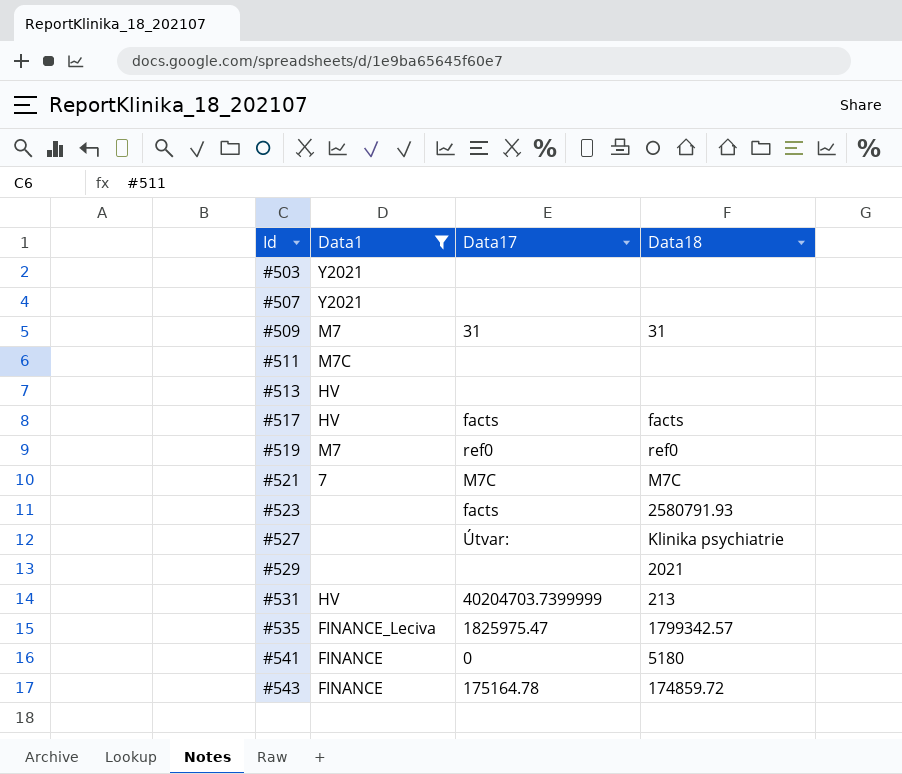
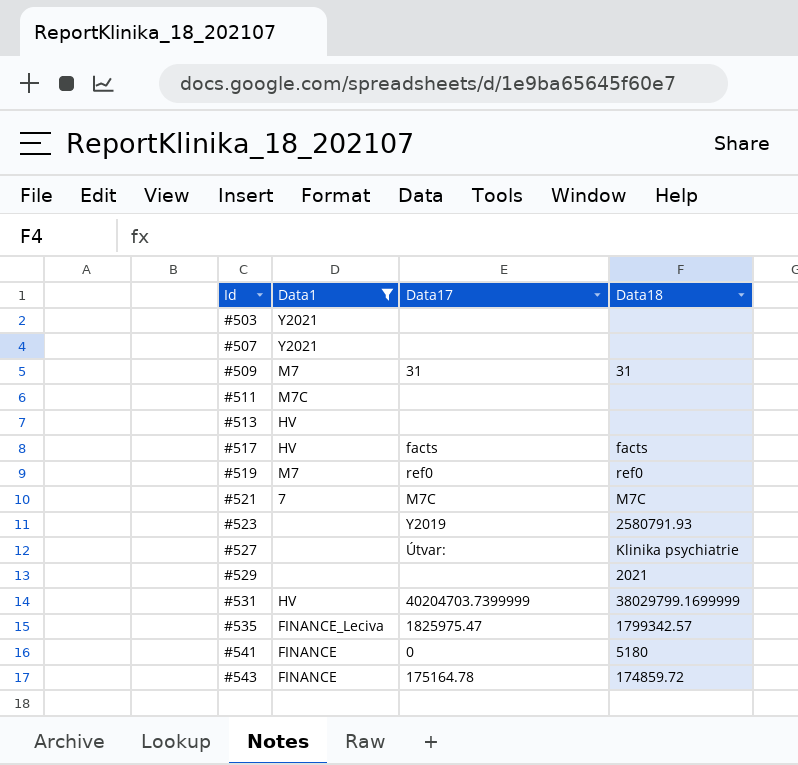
#523 | Data17: facts -> Y2019
#531 | Data18: 213 -> 38029799.1699999

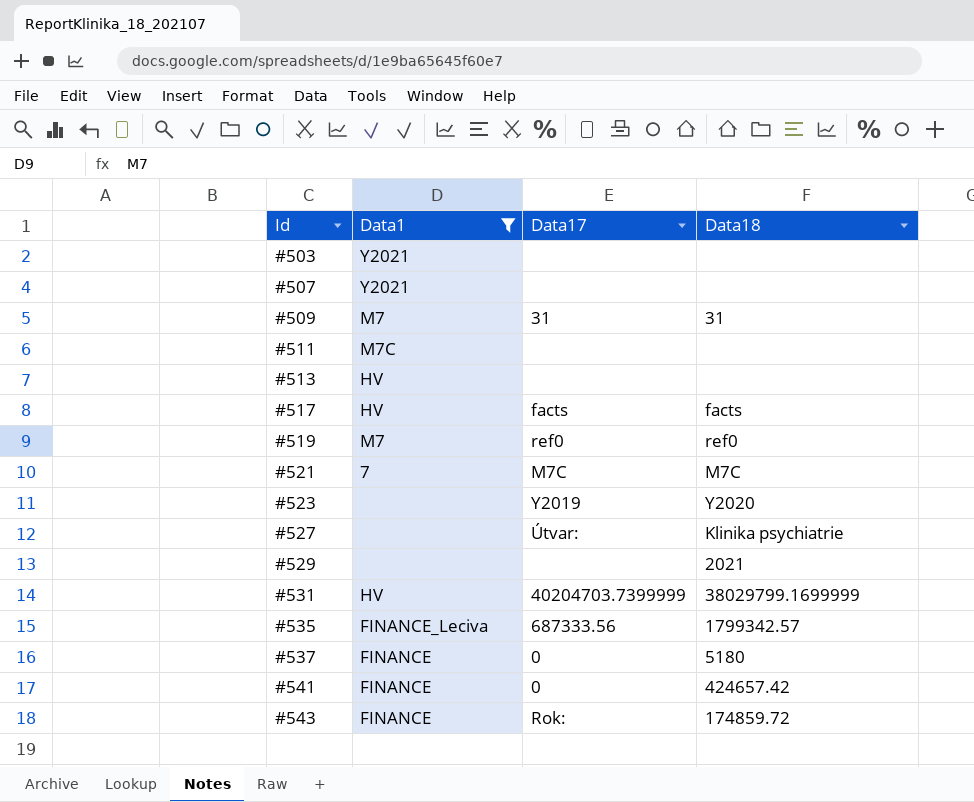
#523 | Data18: 2580791.93 -> Y2020
#535 | Data17: 1825975.47 -> 687333.56
row #537: none -> FINANCE | 0 | 5180
#541 | Data18: 5180 -> 424657.42
#543 | Data17: 175164.78 -> Rok:

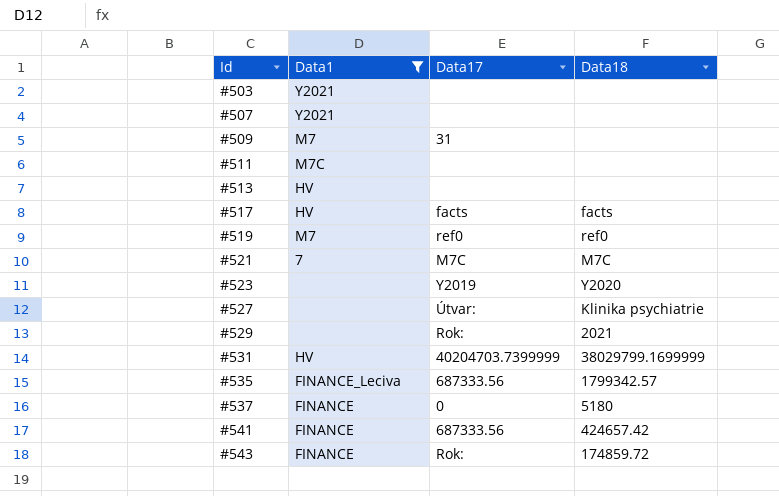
#509 | Data18: 31 -> none
#529 | Data17: none -> Rok:
#541 | Data17: 0 -> 687333.56

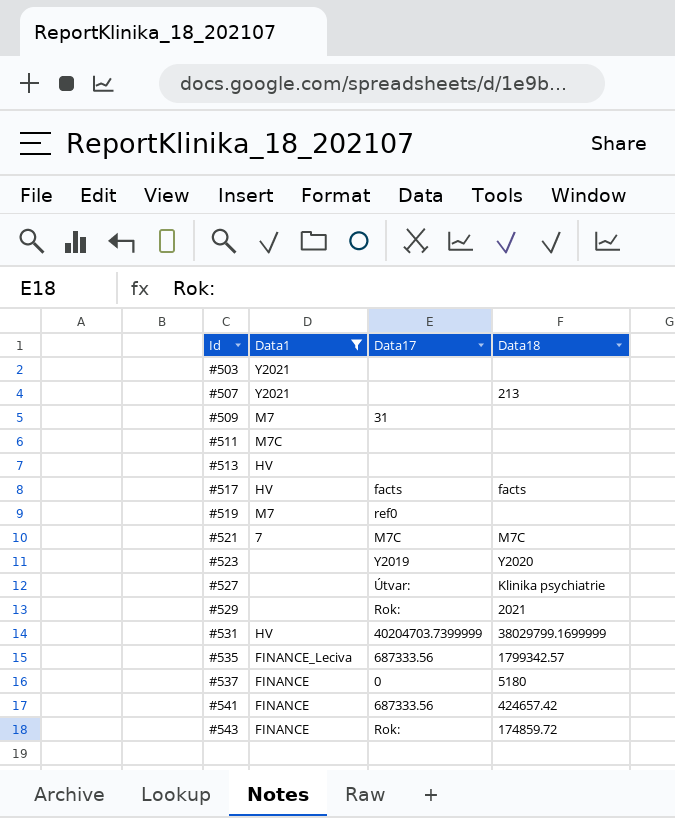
#507 | Data18: none -> 213
#519 | Data18: ref0 -> none

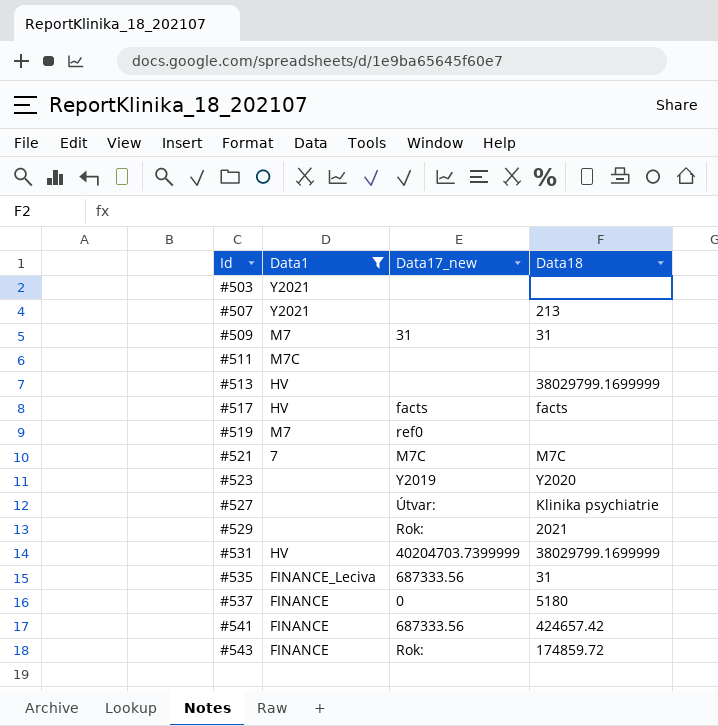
column name: Data17 -> Data17_new
#509 | Data18: none -> 31
#513 | Data18: none -> 38029799.1699999
#535 | Data18: 1799342.57 -> 31

